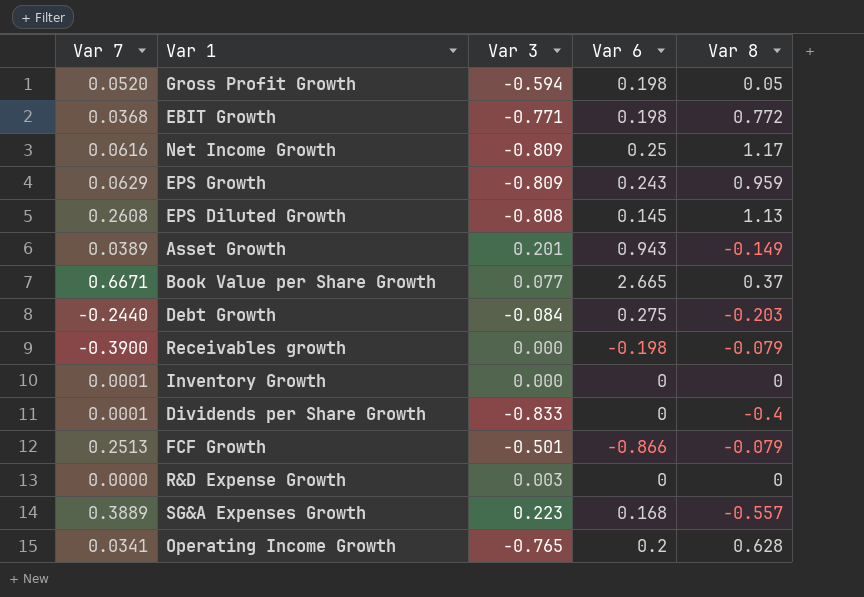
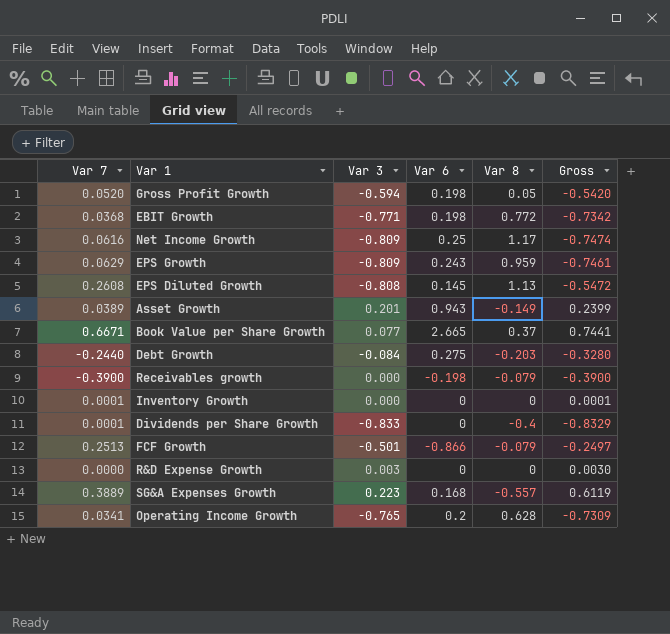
column Gross | formula: none -> [Var 7] + [Var 3]

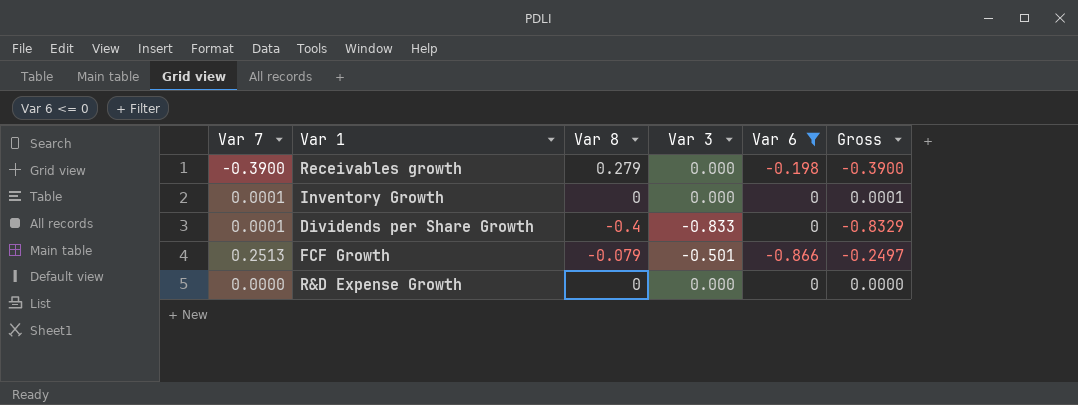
filter: none -> Var 6 <= 0
column Var 8 | position: 5 -> 3
Receivables growth | Var 8: -0.079 -> 0.279
R&D Expense Growth | Var 3: 0.003 -> 0.000
R&D Expense Growth | Gross: 0.0030 -> 0.0000

